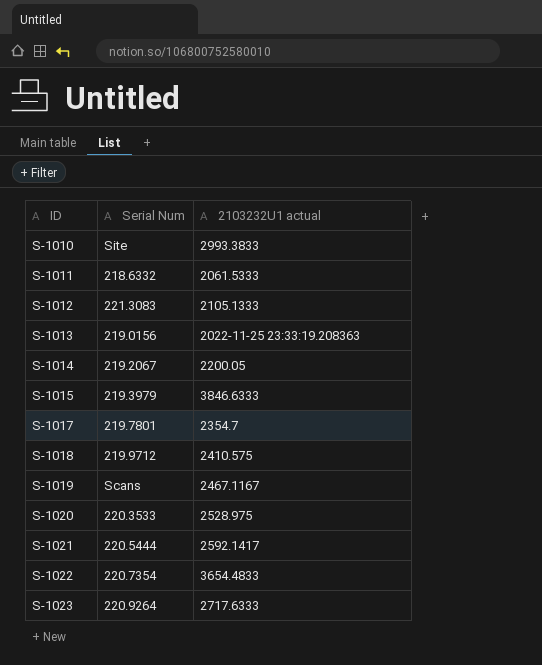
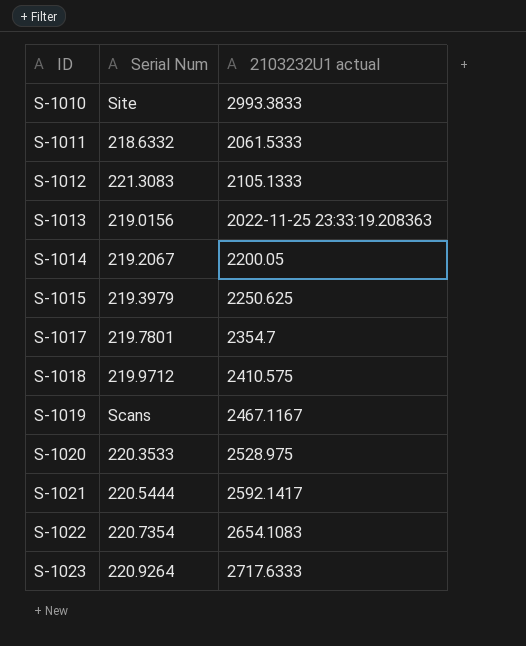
S-1015 | 2103232U1 actual: 3846.6333 -> 2250.625
S-1022 | 2103232U1 actual: 3654.4833 -> 2654.1083

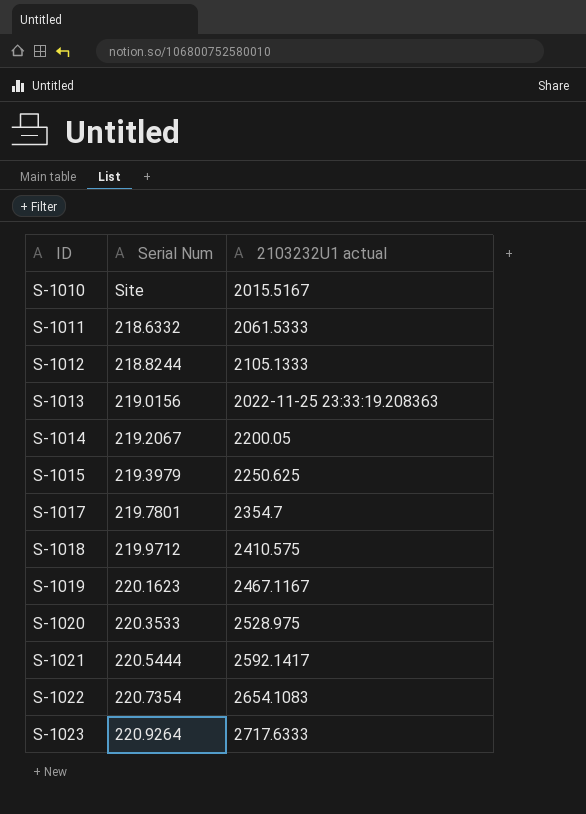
S-1010 | 2103232U1 actual: 2993.3833 -> 2015.5167
S-1012 | Serial Num: 221.3083 -> 218.8244
S-1019 | Serial Num: Scans -> 220.1623

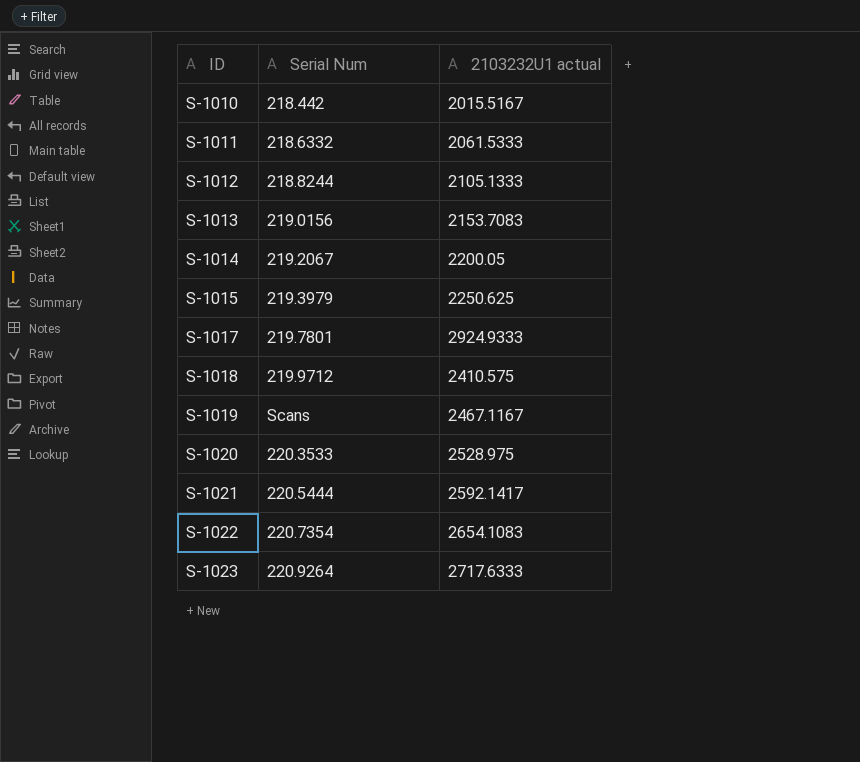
S-1010 | Serial Num: Site -> 218.442
S-1013 | 2103232U1 actual: 2022-11-25 23:33:19.208363 -> 2153.7083
S-1017 | 2103232U1 actual: 2354.7 -> 2924.9333
S-1019 | Serial Num: 220.1623 -> Scans

